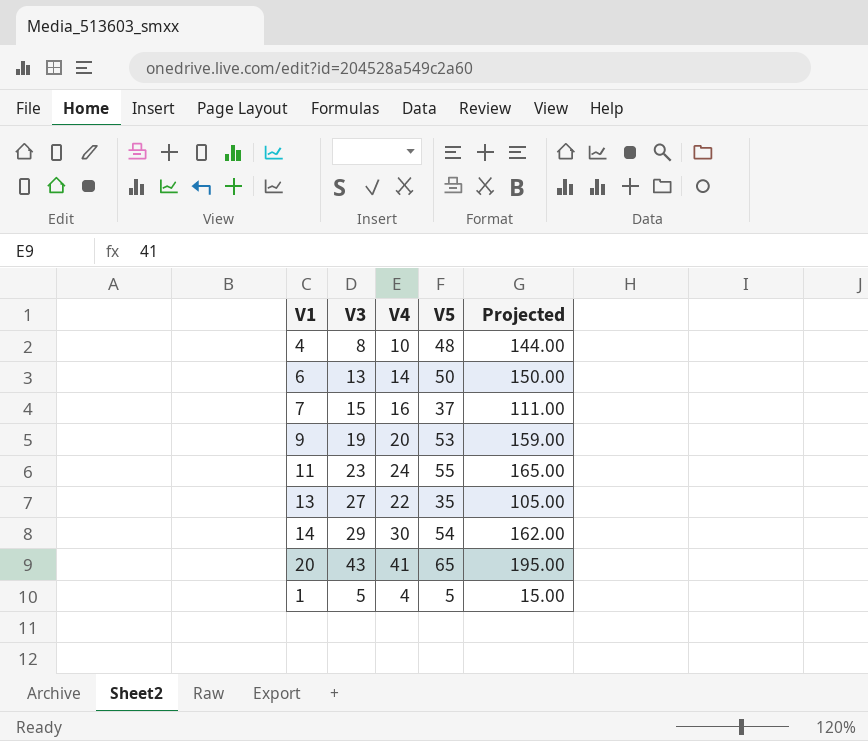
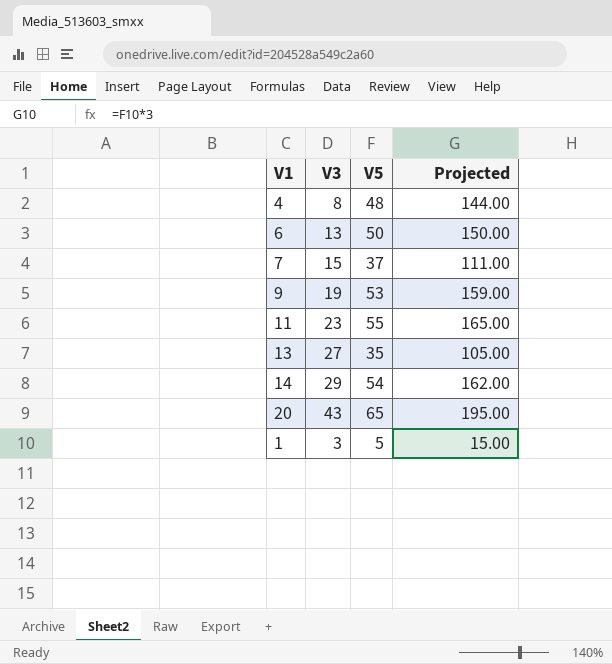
column V4 | position: 3 -> none
1 | V3: 5 -> 3

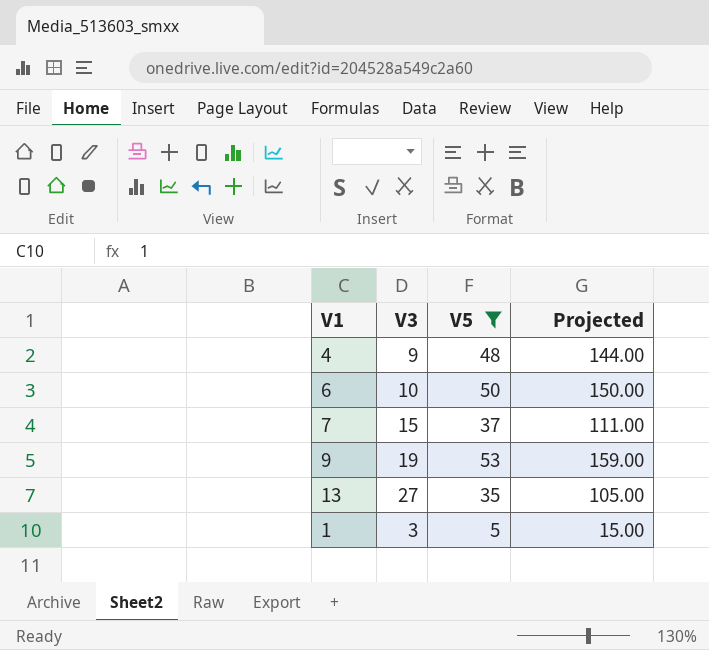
filter: none -> V5 <= 53
4 | V3: 8 -> 9
6 | V3: 13 -> 10

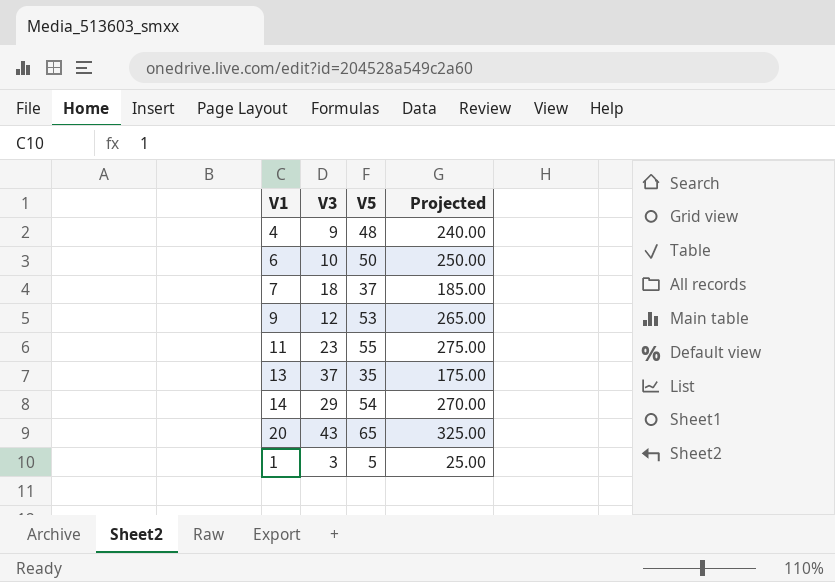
filter: V5 <= 53 -> none
column Projected | formula: [V5] * 3 -> [V5] * 5
7 | V3: 15 -> 18
9 | V3: 19 -> 12
13 | V3: 27 -> 37

